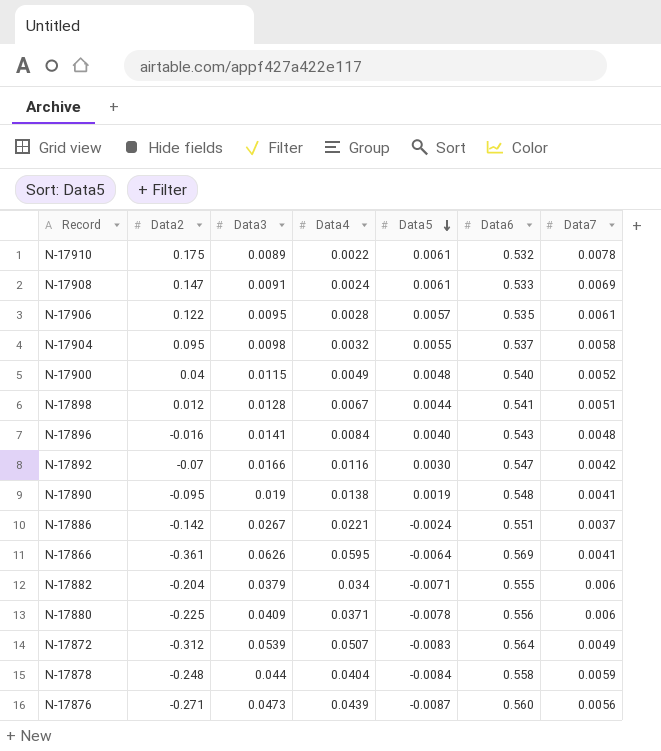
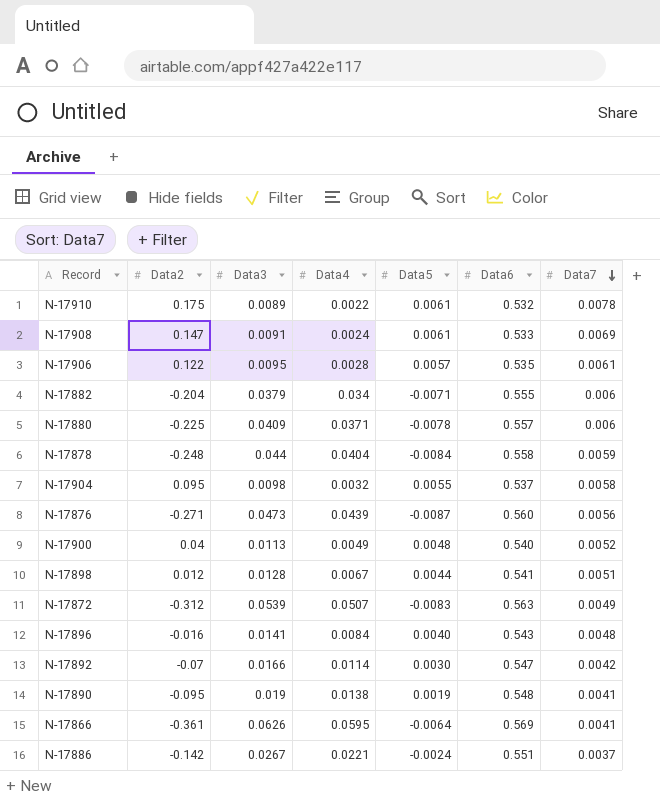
row order: Data5 descending -> Data7 descending
N-17880 | Data6: 0.556 -> 0.557
N-17900 | Data3: 0.0115 -> 0.0113
N-17872 | Data6: 0.564 -> 0.563
N-17892 | Data4: 0.0116 -> 0.0114

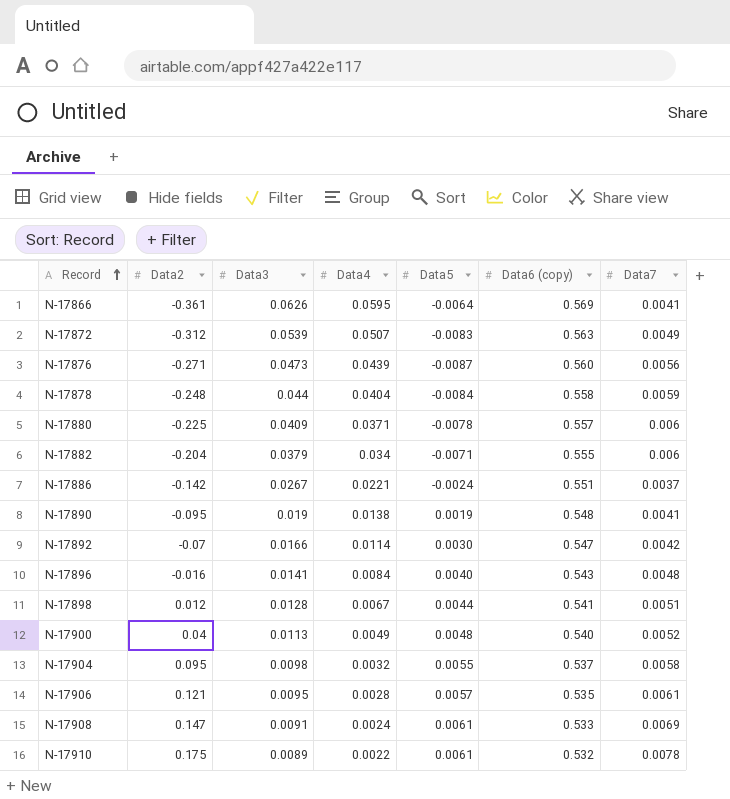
row order: Data7 descending -> Record ascending
column name: Data6 -> Data6 (copy)
N-17906 | Data2: 0.122 -> 0.121

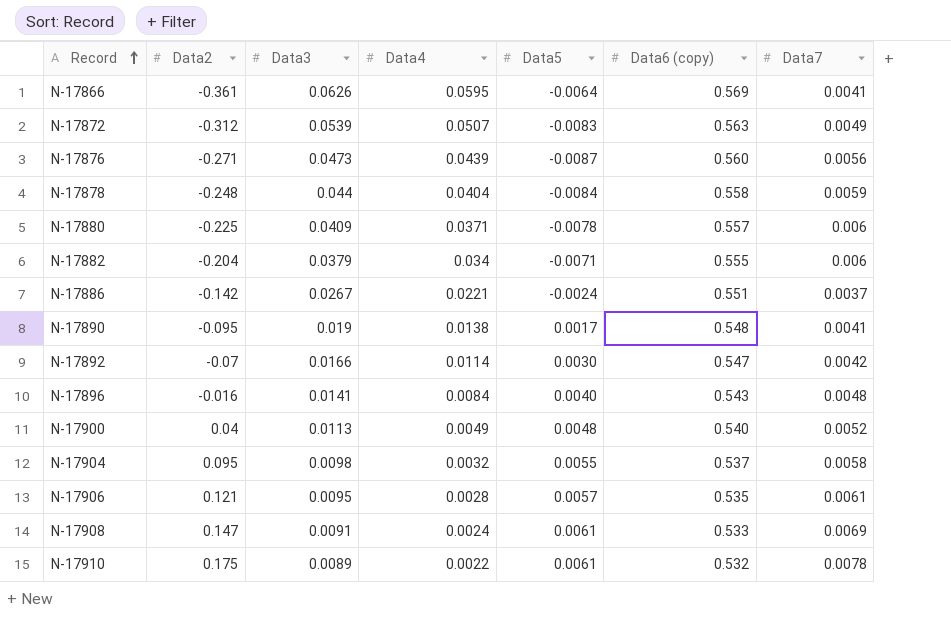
row N-17898: 0.012 | 0.0128 | 0.0067 | 0.0044 | 0.541 | 0.0051 -> none
N-17890 | Data5: 0.0019 -> 0.0017

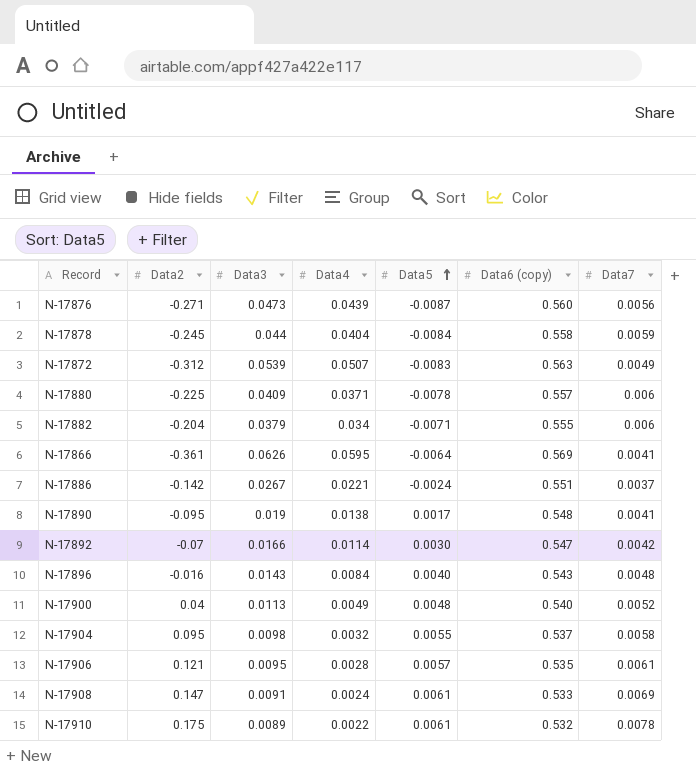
row order: Record ascending -> Data5 ascending
N-17878 | Data2: -0.248 -> -0.245
N-17896 | Data3: 0.0141 -> 0.0143

